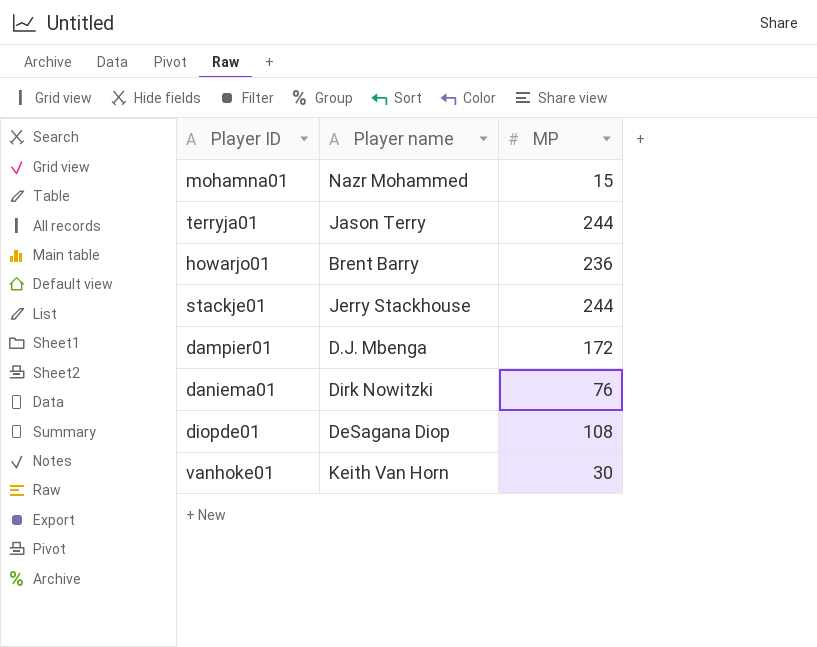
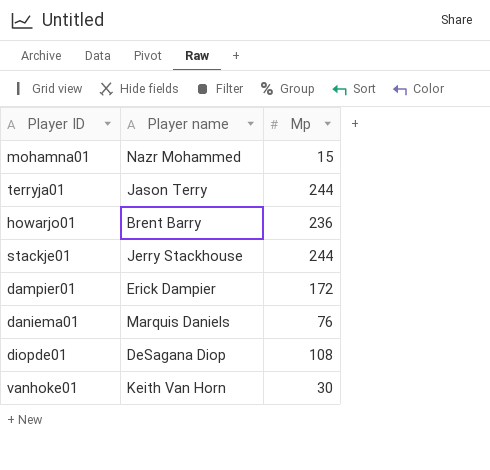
column name: MP -> Mp
dampier01 | Player name: D.J. Mbenga -> Erick Dampier
daniema01 | Player name: Dirk Nowitzki -> Marquis Daniels

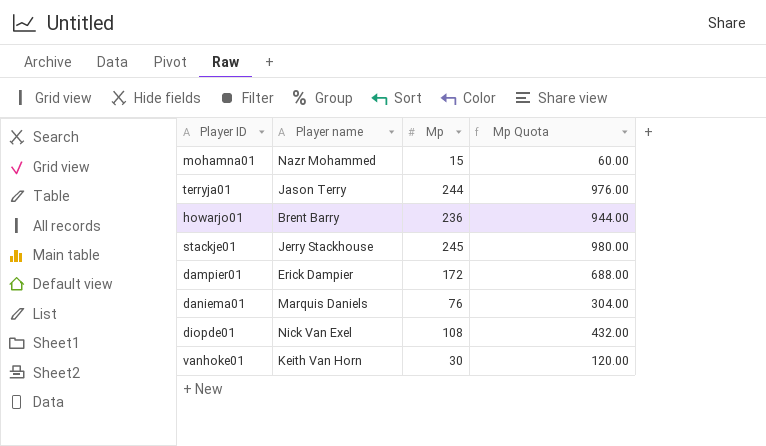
column Mp Quota | formula: none -> [Mp] * 4
stackje01 | Mp: 244 -> 245
diopde01 | Player name: DeSagana Diop -> Nick Van Exel

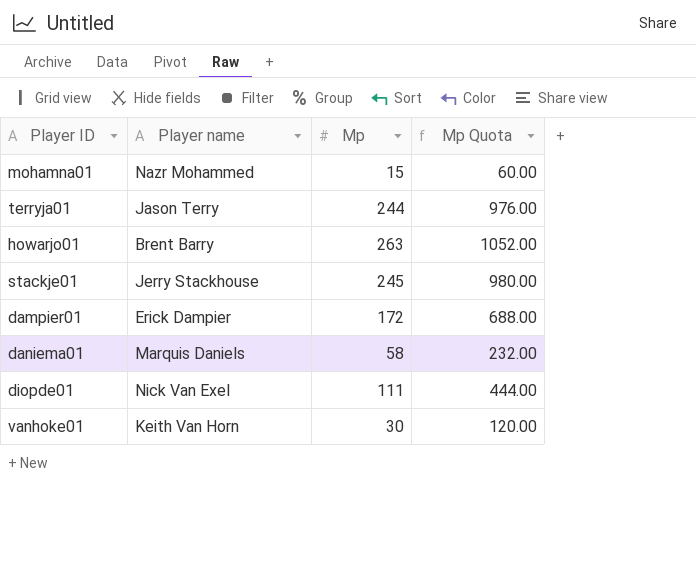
howarjo01 | Mp: 236 -> 263
howarjo01 | Mp Quota: 944.00 -> 1052.00
daniema01 | Mp: 76 -> 58
daniema01 | Mp Quota: 304.00 -> 232.00
diopde01 | Mp: 108 -> 111
diopde01 | Mp Quota: 432.00 -> 444.00

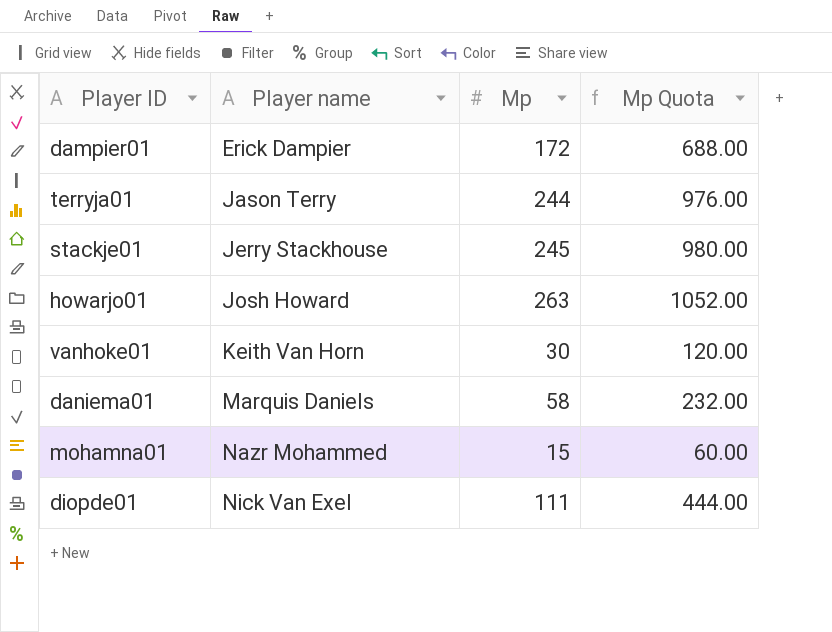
row order: none -> Player name ascending
howarjo01 | Player name: Brent Barry -> Josh Howard

